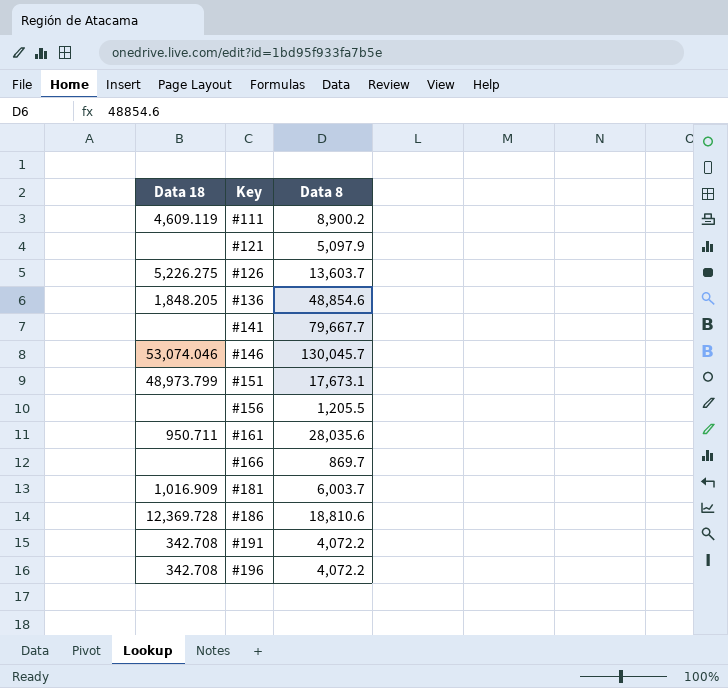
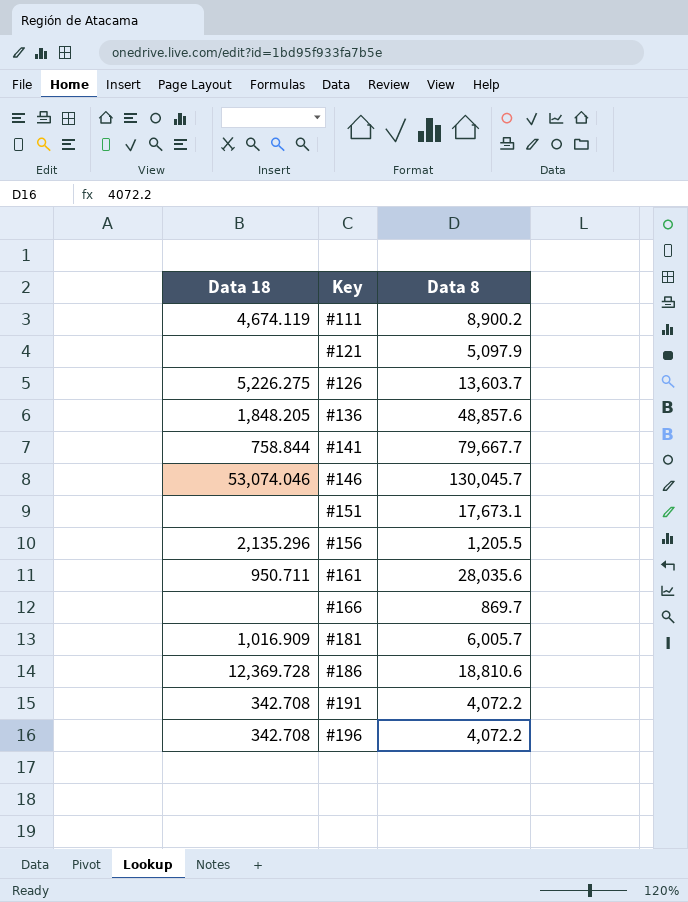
#111 | Data 18: 4,609.119 -> 4,674.119
#136 | Data 8: 48,854.6 -> 48,857.6
#141 | Data 18: none -> 758.844
#151 | Data 18: 48,973.799 -> none
#156 | Data 18: none -> 2,135.296
#181 | Data 8: 6,003.7 -> 6,005.7

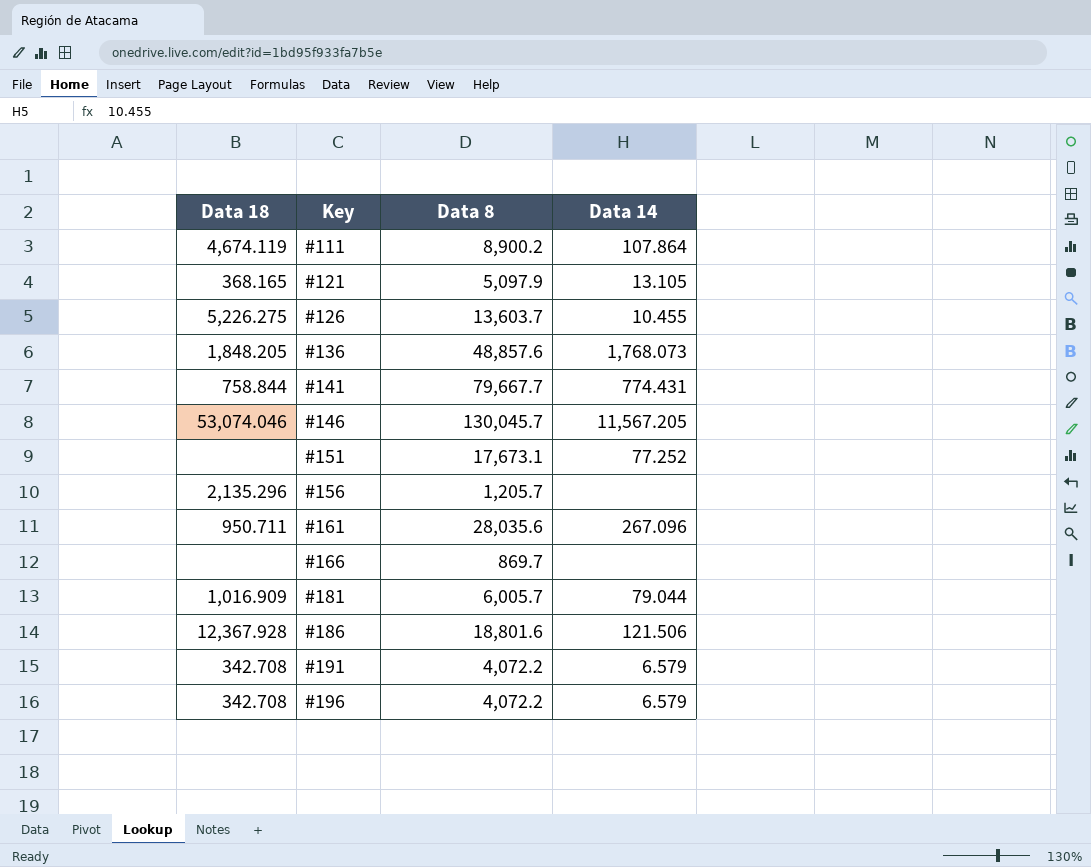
column Data 14 | position: none -> 4
#121 | Data 18: none -> 368.165
#156 | Data 8: 1,205.5 -> 1,205.7
#186 | Data 18: 12,369.728 -> 12,367.928
#186 | Data 8: 18,810.6 -> 18,801.6

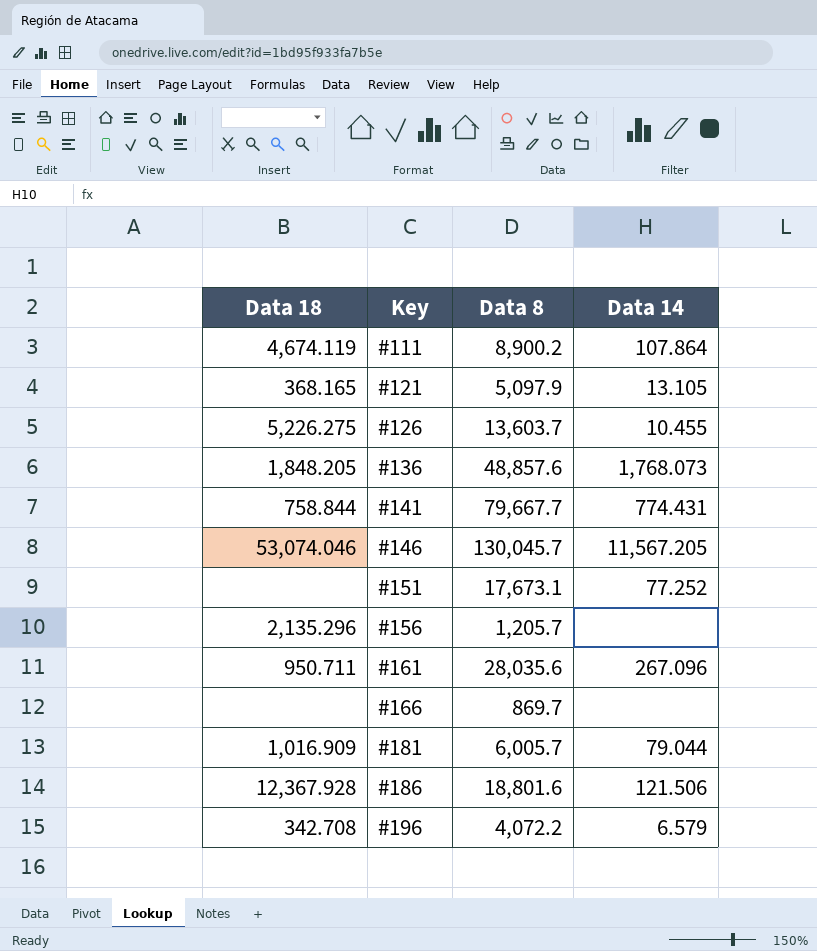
row #191: 342.708 | 4,072.2 | 6.579 -> none

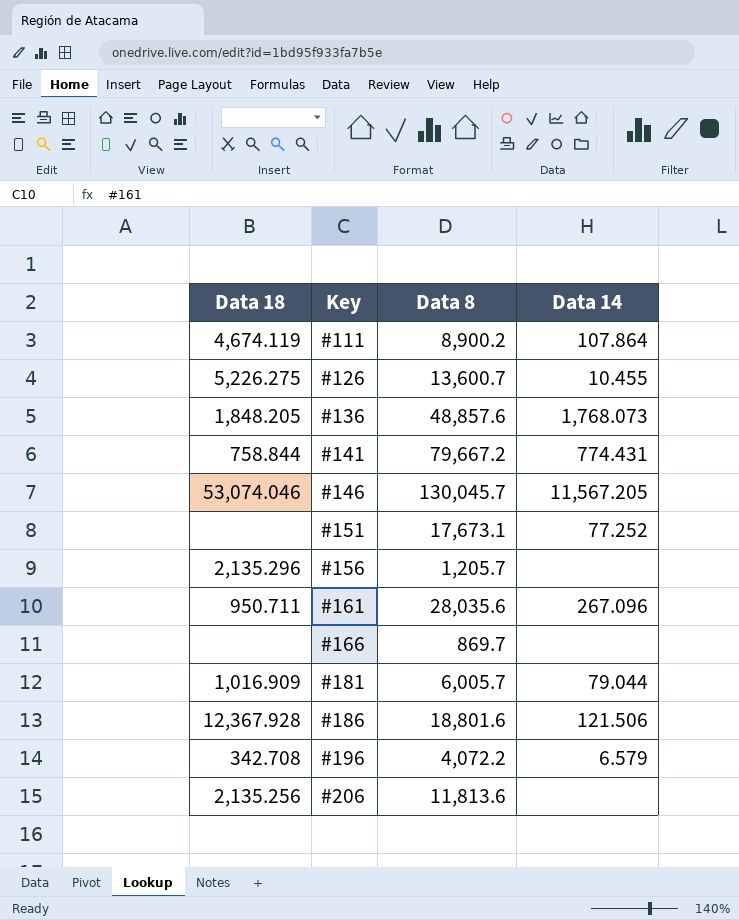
row #121: 368.165 | 5,097.9 | 13.105 -> none
#126 | Data 8: 13,603.7 -> 13,600.7
#141 | Data 8: 79,667.7 -> 79,667.2
row #206: none -> 2,135.256 | 11,813.6 | none

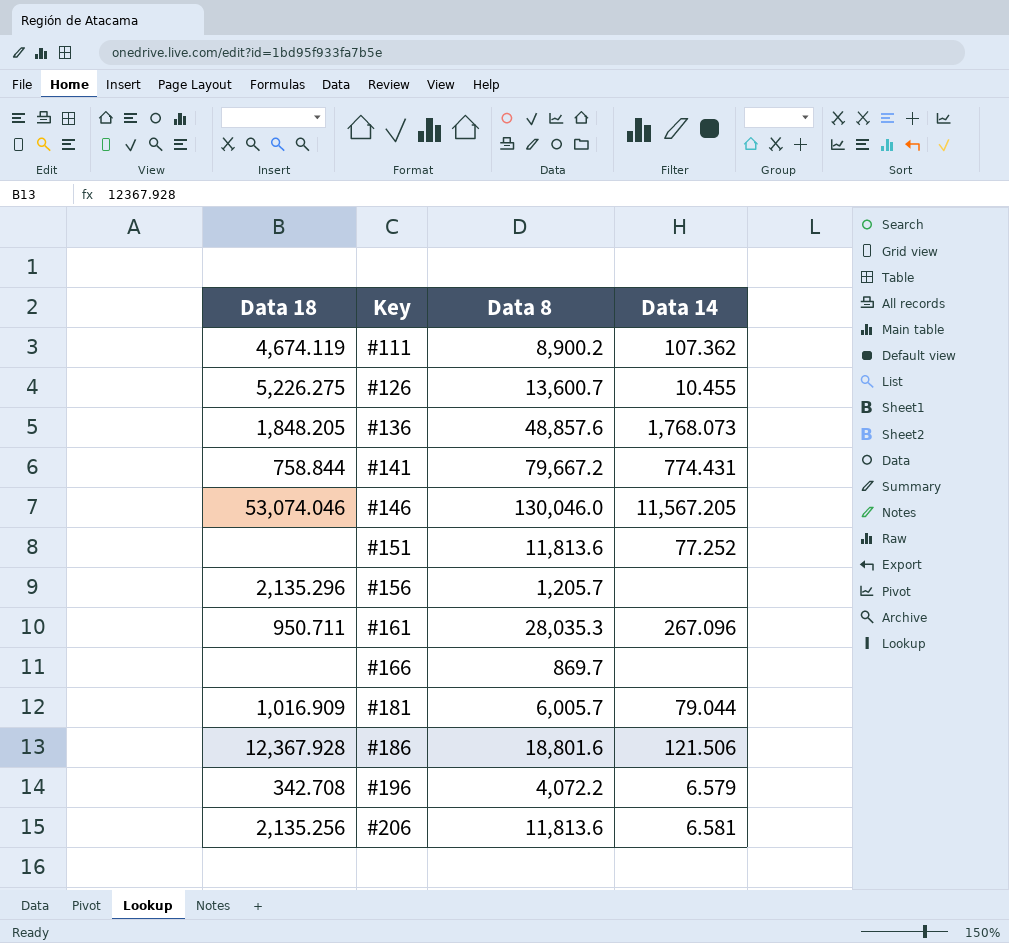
#111 | Data 14: 107.864 -> 107.362
#146 | Data 8: 130,045.7 -> 130,046.0
#151 | Data 8: 17,673.1 -> 11,813.6
#161 | Data 8: 28,035.6 -> 28,035.3
#206 | Data 14: none -> 6.581

